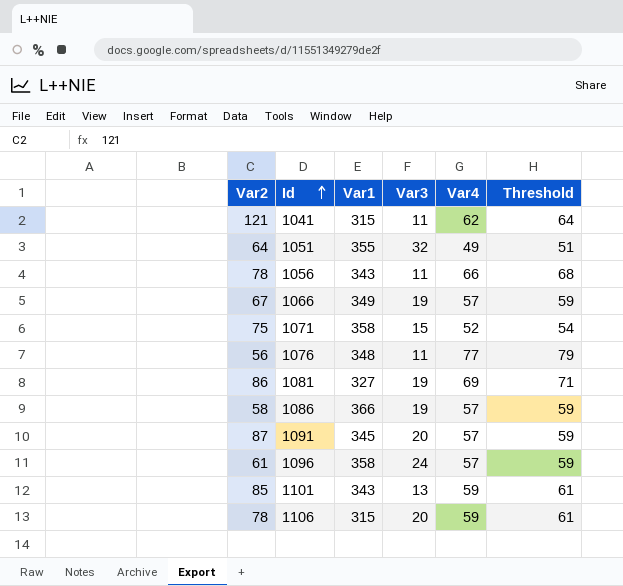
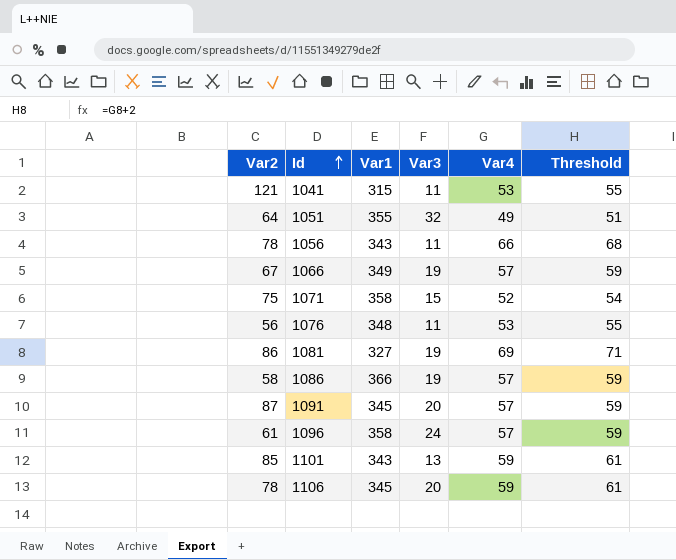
1041 | Var4: 62 -> 53
1041 | Threshold: 64 -> 55
1076 | Var4: 77 -> 53
1076 | Threshold: 79 -> 55
1106 | Var1: 315 -> 345

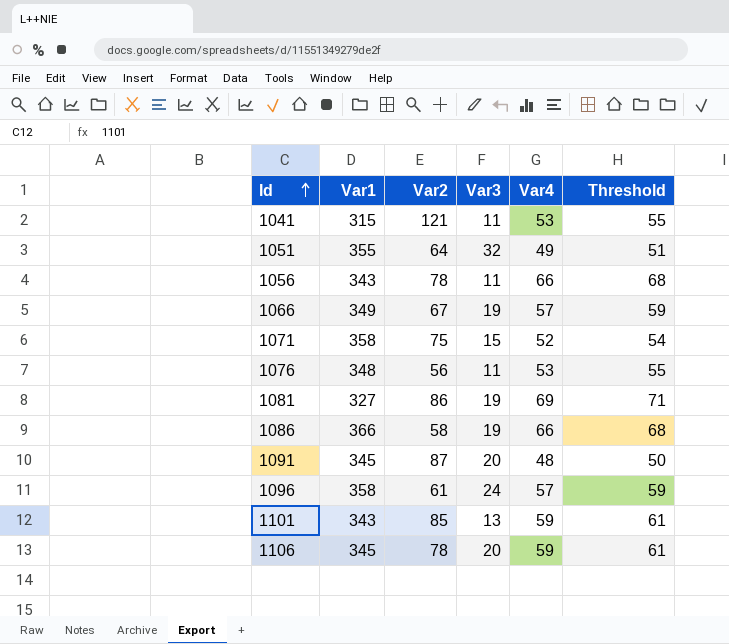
column Var2 | position: 1 -> 3
1086 | Var4: 57 -> 66
1086 | Threshold: 59 -> 68
1091 | Var4: 57 -> 48
1091 | Threshold: 59 -> 50

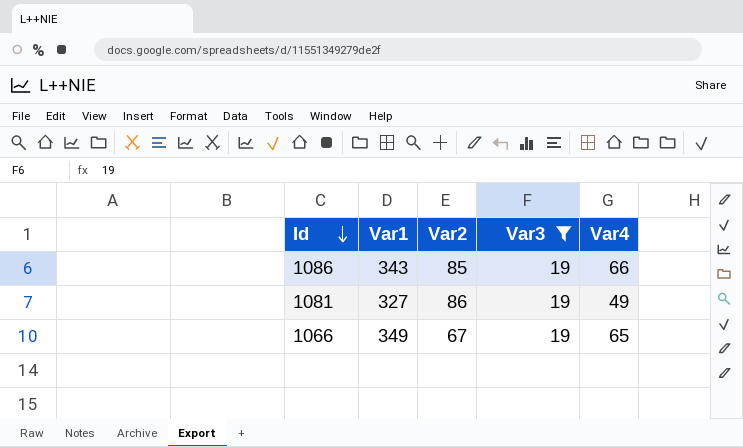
filter: none -> Var3 = 19
row order: Id ascending -> Id descending
column Threshold | formula: [Var4] + 2 -> none
1086 | Var1: 366 -> 343
1086 | Var2: 58 -> 85
1081 | Var4: 69 -> 49
1066 | Var4: 57 -> 65

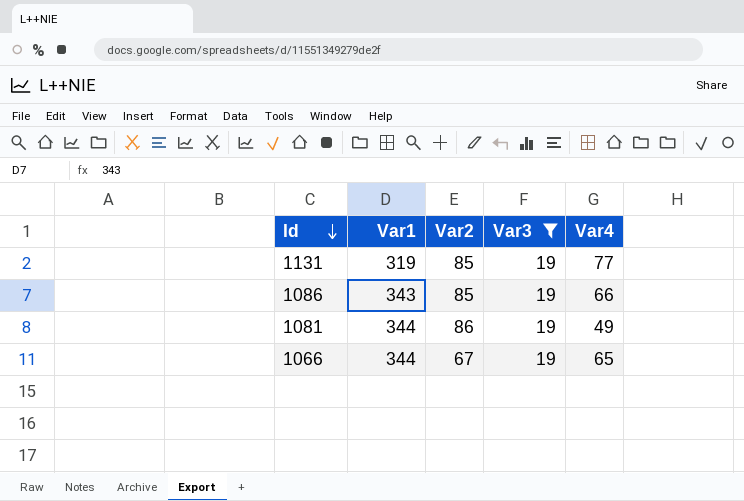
row 1131: none -> 319 | 85 | 19 | 77
1081 | Var1: 327 -> 344
1066 | Var1: 349 -> 344

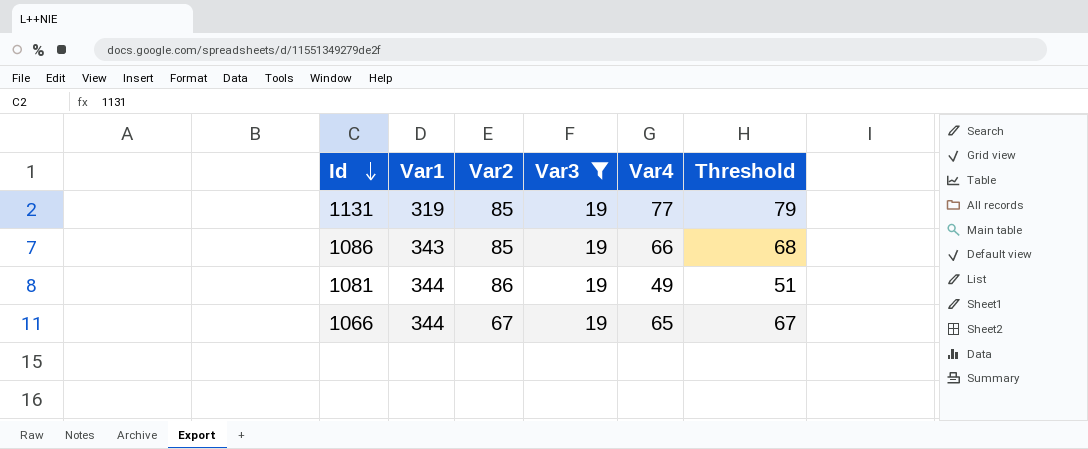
column Threshold | formula: none -> [Var4] + 2

